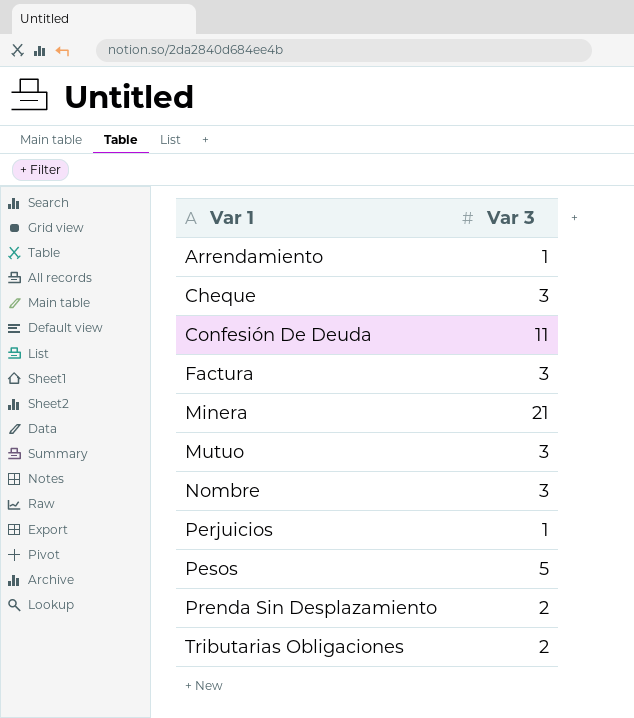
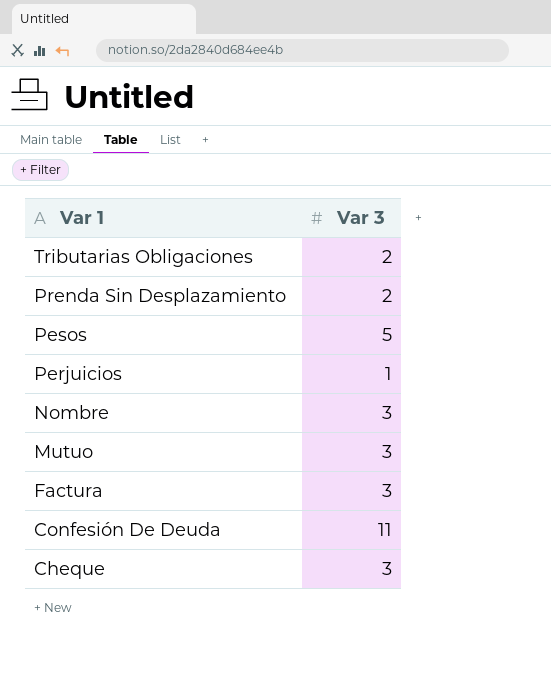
row order: Var 1 ascending -> Var 1 descending
row Arrendamiento: 1 -> none
row Minera: 21 -> none

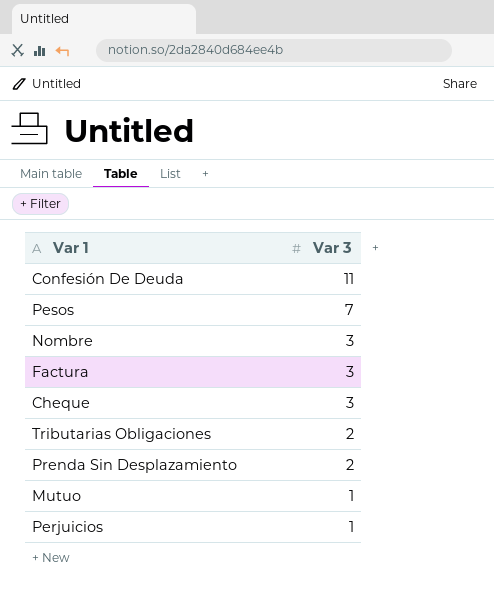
row order: Var 1 descending -> Var 3 descending
Pesos | Var 3: 5 -> 7
Mutuo | Var 3: 3 -> 1

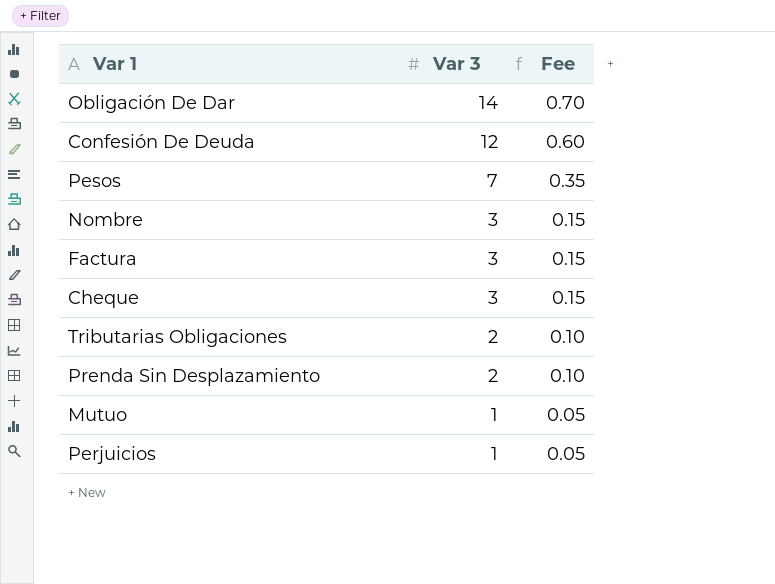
column Fee | formula: none -> [Var 3] * 0.05
row Obligación De Dar: none -> 14 | 0.70
Confesión De Deuda | Var 3: 11 -> 12

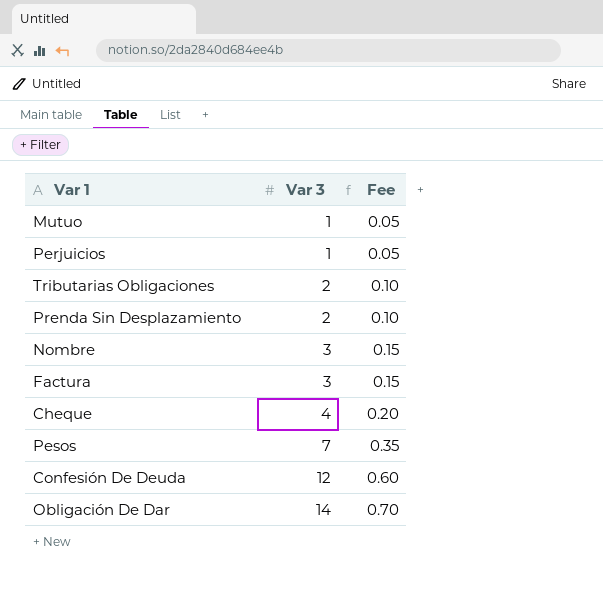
row order: Var 3 descending -> Var 3 ascending
Cheque | Var 3: 3 -> 4
Cheque | Fee: 0.15 -> 0.20

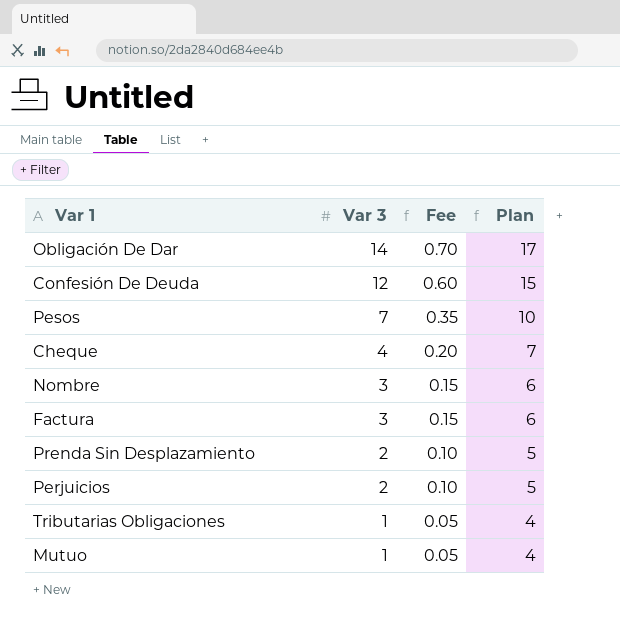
row order: Var 3 ascending -> Var 3 descending
column Plan | formula: none -> [Var 3] + 3
Perjuicios | Var 3: 1 -> 2
Perjuicios | Fee: 0.05 -> 0.10
Tributarias Obligaciones | Var 3: 2 -> 1
Tributarias Obligaciones | Fee: 0.10 -> 0.05

